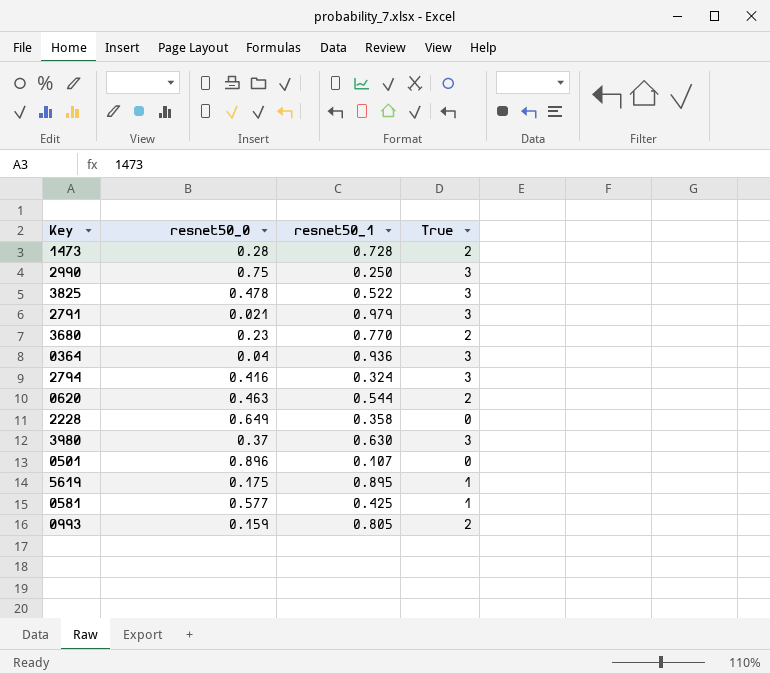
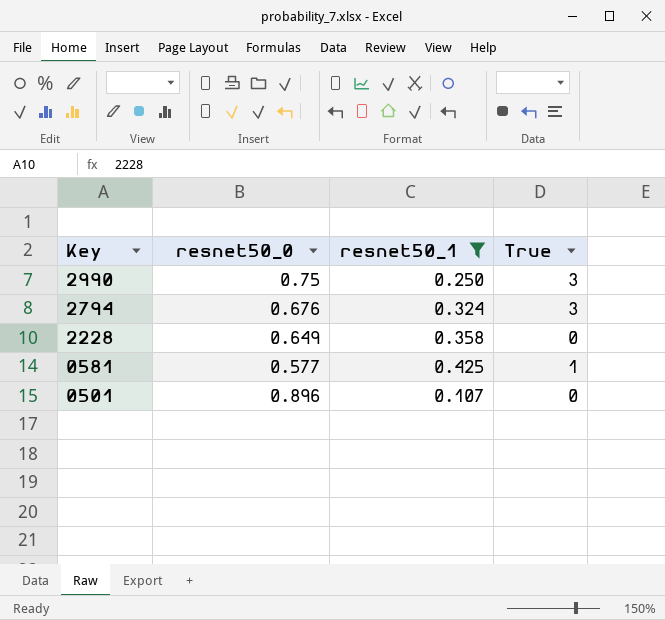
filter: none -> resnet50_1 <= 0.425
row order: none -> Key descending
2794 | resnet50_0: 0.416 -> 0.676

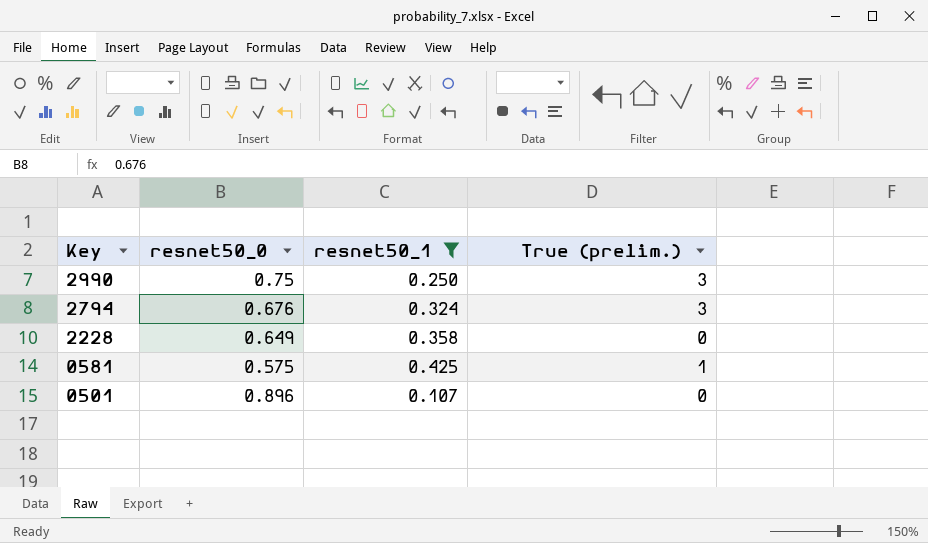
column name: True -> True (prelim.)
0581 | resnet50_0: 0.577 -> 0.575

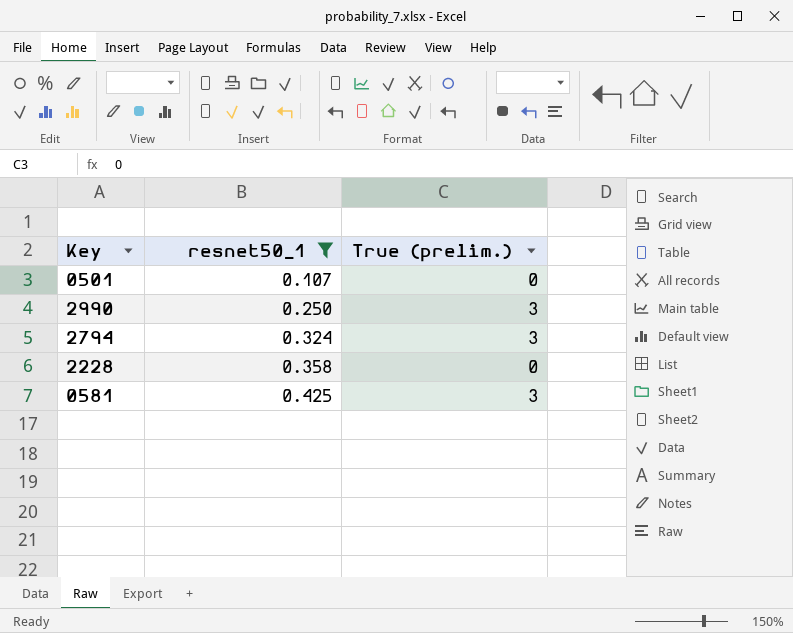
row order: Key descending -> resnet50_1 ascending
column resnet50_0 | position: 2 -> none
0581 | True (prelim.): 1 -> 3

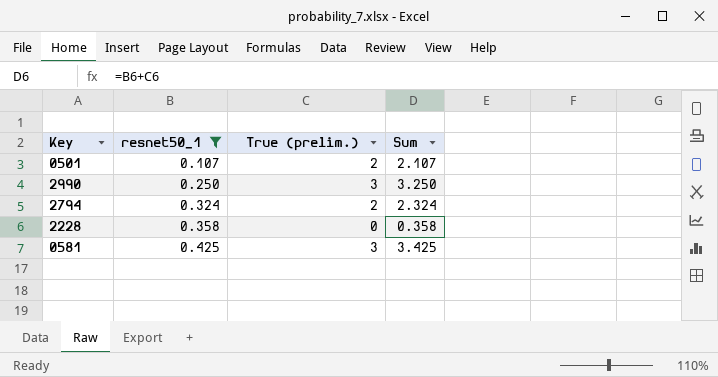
column Sum | formula: none -> [resnet50_1] + [True (prelim.)]
0501 | True (prelim.): 0 -> 2
2794 | True (prelim.): 3 -> 2

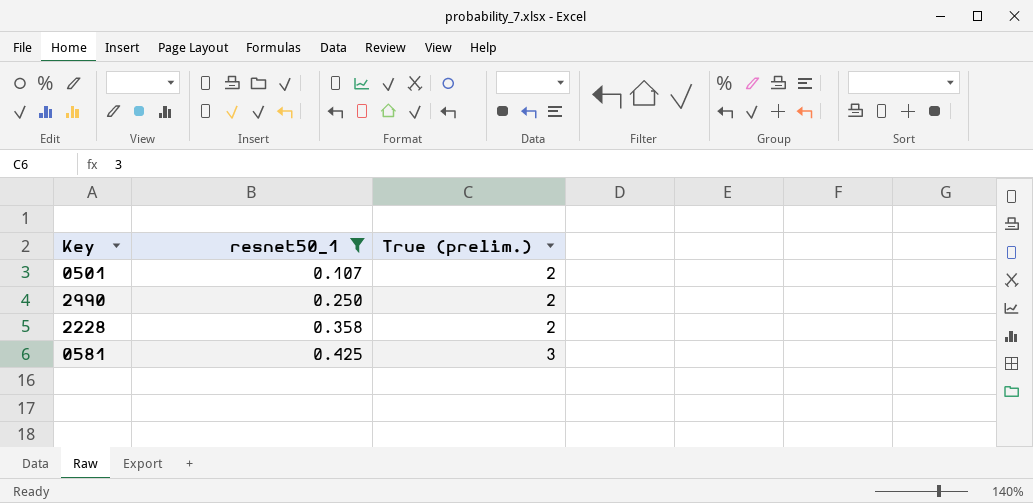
column Sum | formula: [resnet50_1] + [True (prelim.)] -> none
row 2794: 0.324 | 2 | 2.324 -> none
2990 | True (prelim.): 3 -> 2
2228 | True (prelim.): 0 -> 2

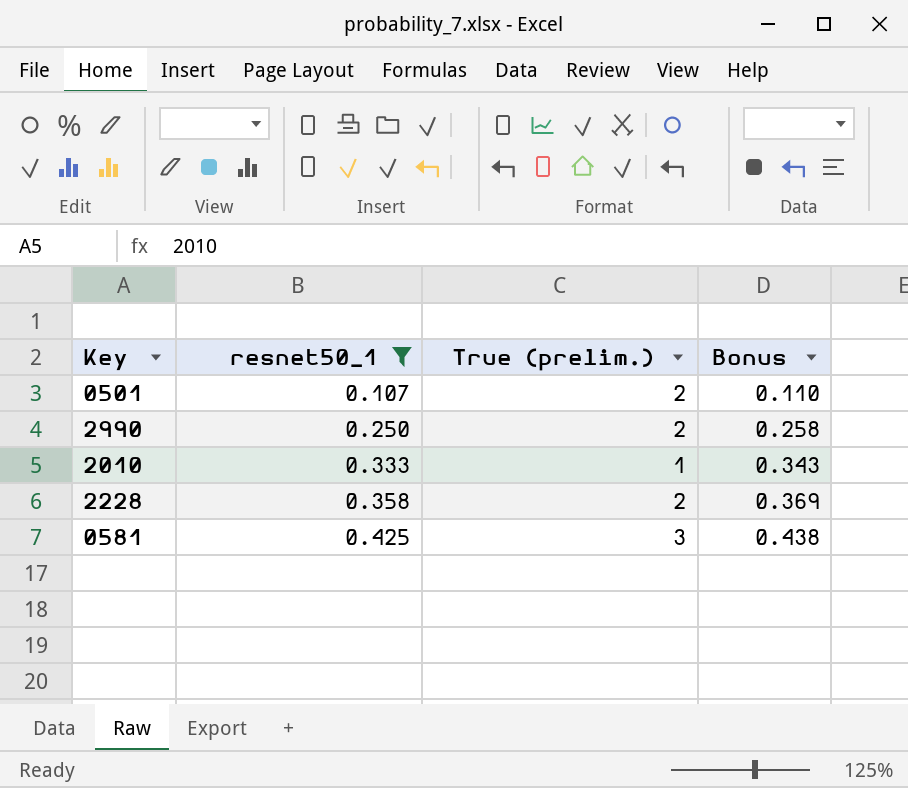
column Bonus | formula: none -> [resnet50_1] * 1.03
row 2010: none -> 0.333 | 1 | 0.343

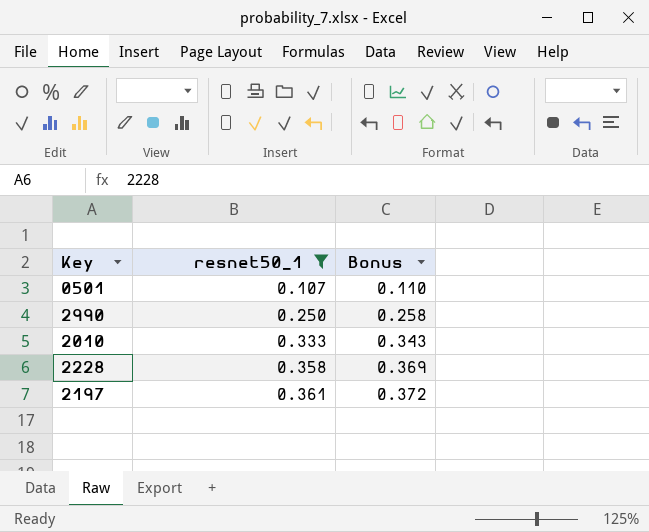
column True (prelim.) | position: 3 -> none
row 0581: 0.425 | 3 | 0.438 -> none
row 2197: none -> 0.361 | 0.372

